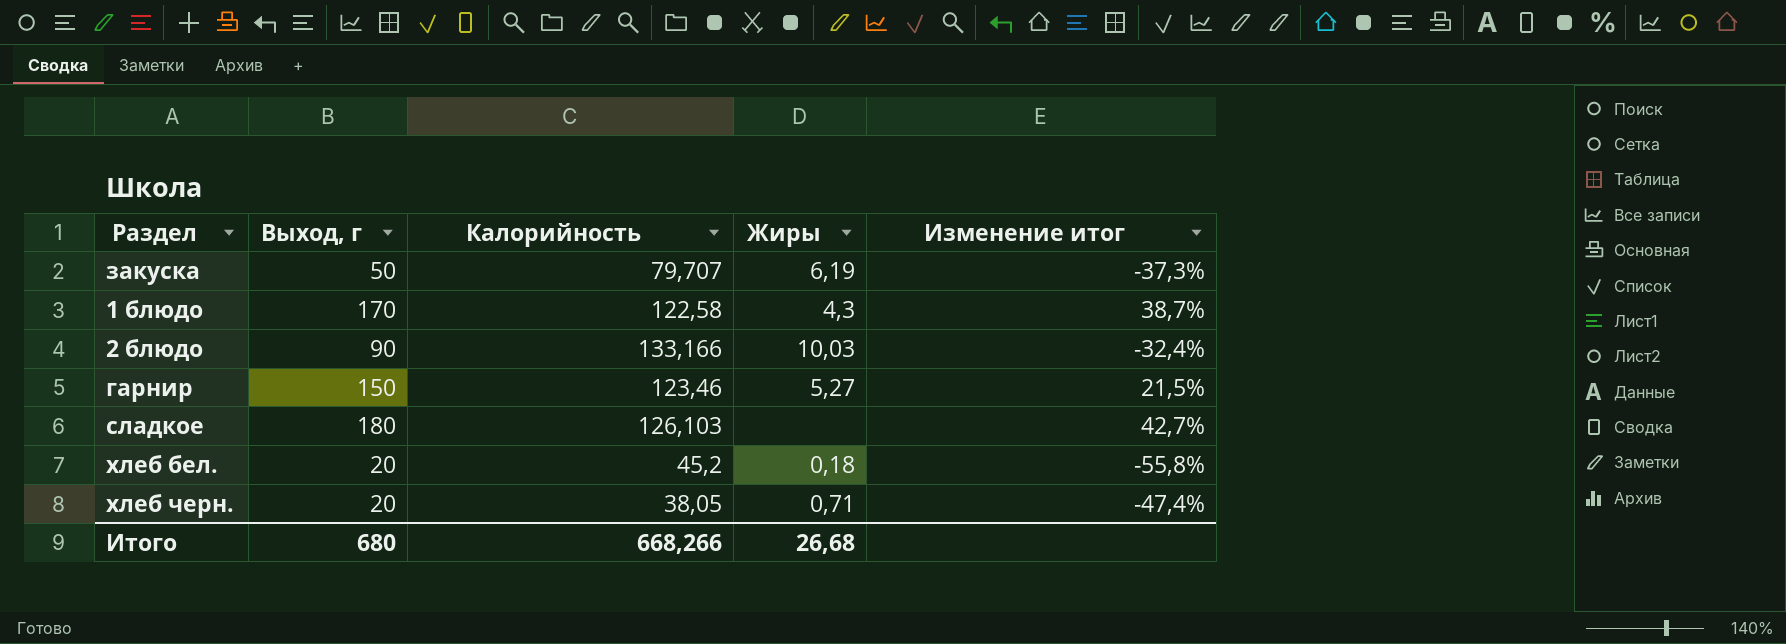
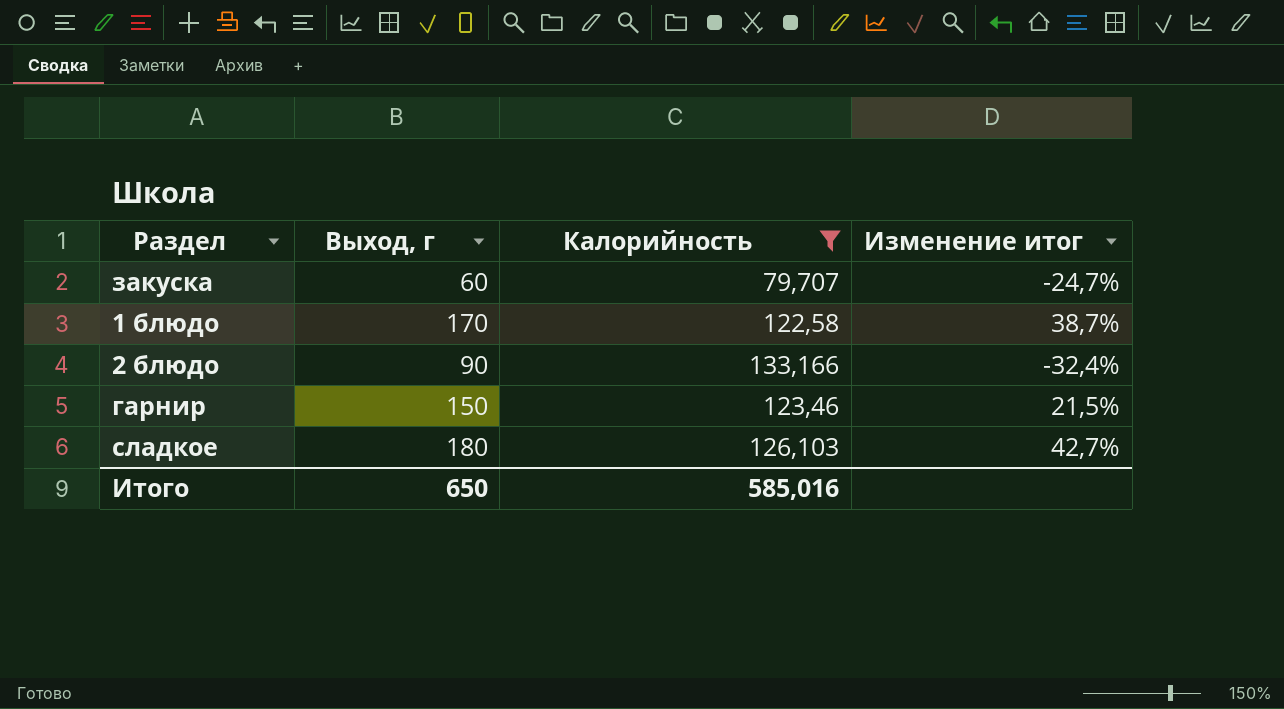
filter: none -> Калорийность >= 79,707
column Жиры | position: 4 -> none
закуска | Выход, г: 50 -> 60
закуска | Изменение итог: -37,3% -> -24,7%
Итого | Выход, г: 680 -> 650
Итого | Калорийность: 668,266 -> 585,016

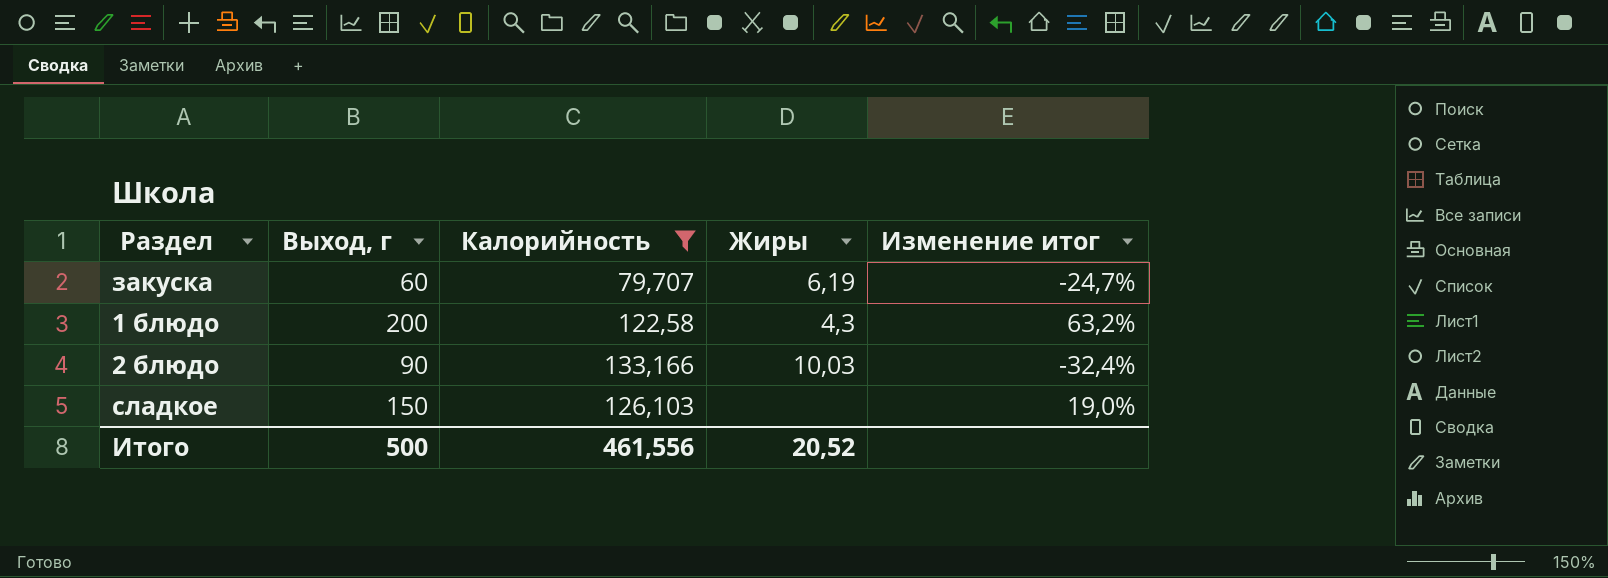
column Жиры | position: none -> 4
row гарнир: 150 | 123,46 | 21,5% -> none
1 блюдо | Выход, г: 170 -> 200
1 блюдо | Изменение итог: 38,7% -> 63,2%
сладкое | Выход, г: 180 -> 150
сладкое | Изменение итог: 42,7% -> 19,0%
Итого | Выход, г: 650 -> 500
Итого | Калорийность: 585,016 -> 461,556

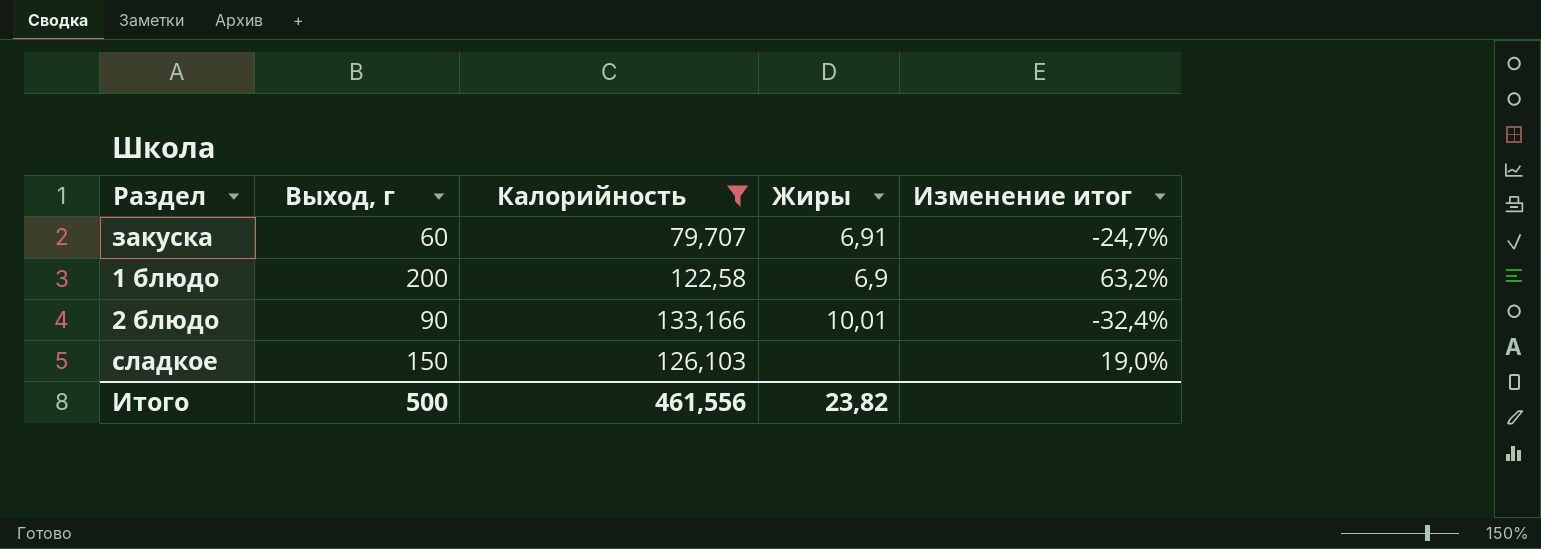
закуска | Жиры: 6,19 -> 6,91
1 блюдо | Жиры: 4,3 -> 6,9
2 блюдо | Жиры: 10,03 -> 10,01
Итого | Жиры: 20,52 -> 23,82

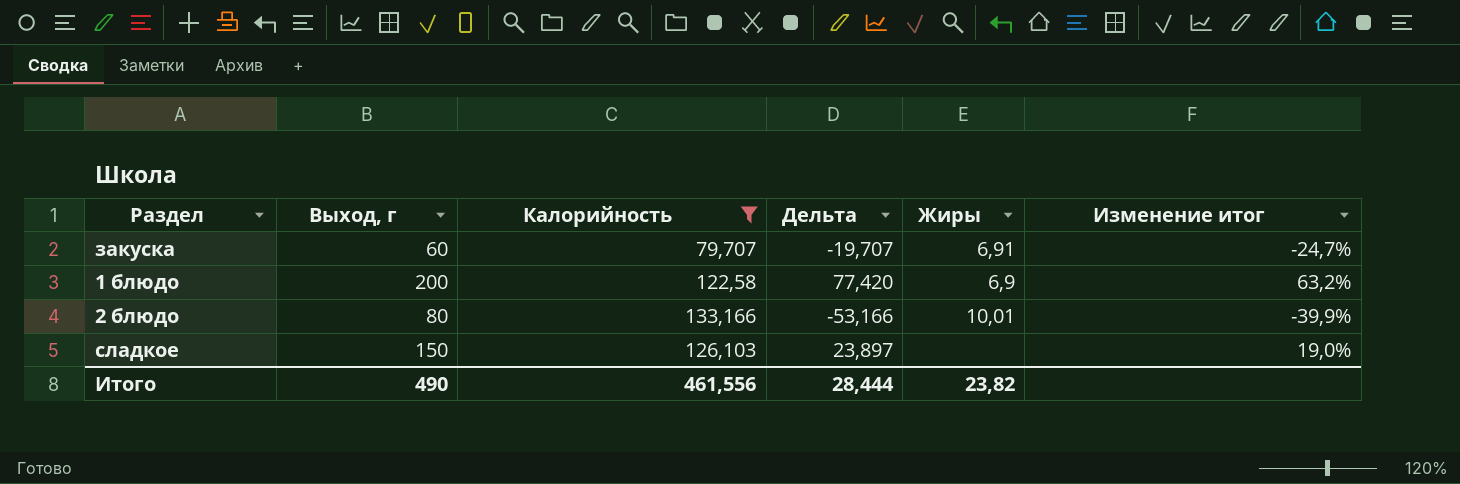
column Дельта | formula: none -> [Выход, г] - [Калорийность]
2 блюдо | Выход, г: 90 -> 80
2 блюдо | Изменение итог: -32,4% -> -39,9%
Итого | Выход, г: 500 -> 490

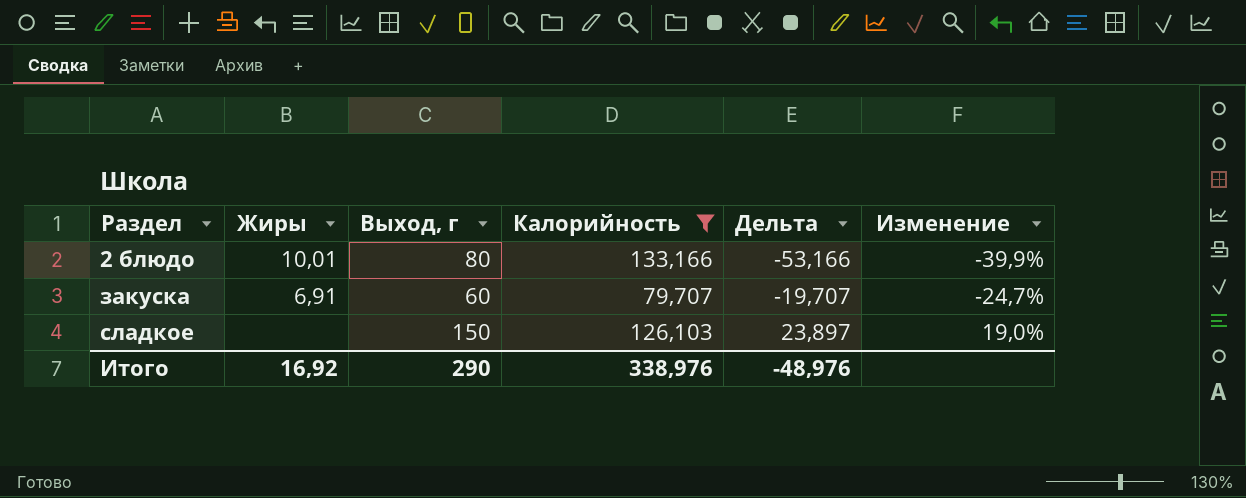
row order: none -> Раздел ascending
column Жиры | position: 5 -> 2
column name: Изменение итог -> Изменение
row 1 блюдо: 200 | 122,58 | 77,420 | 6,9 | 63,2% -> none
Итого | Жиры: 23,82 -> 16,92
Итого | Выход, г: 490 -> 290
Итого | Калорийность: 461,556 -> 338,976
Итого | Дельта: 28,444 -> -48,976

